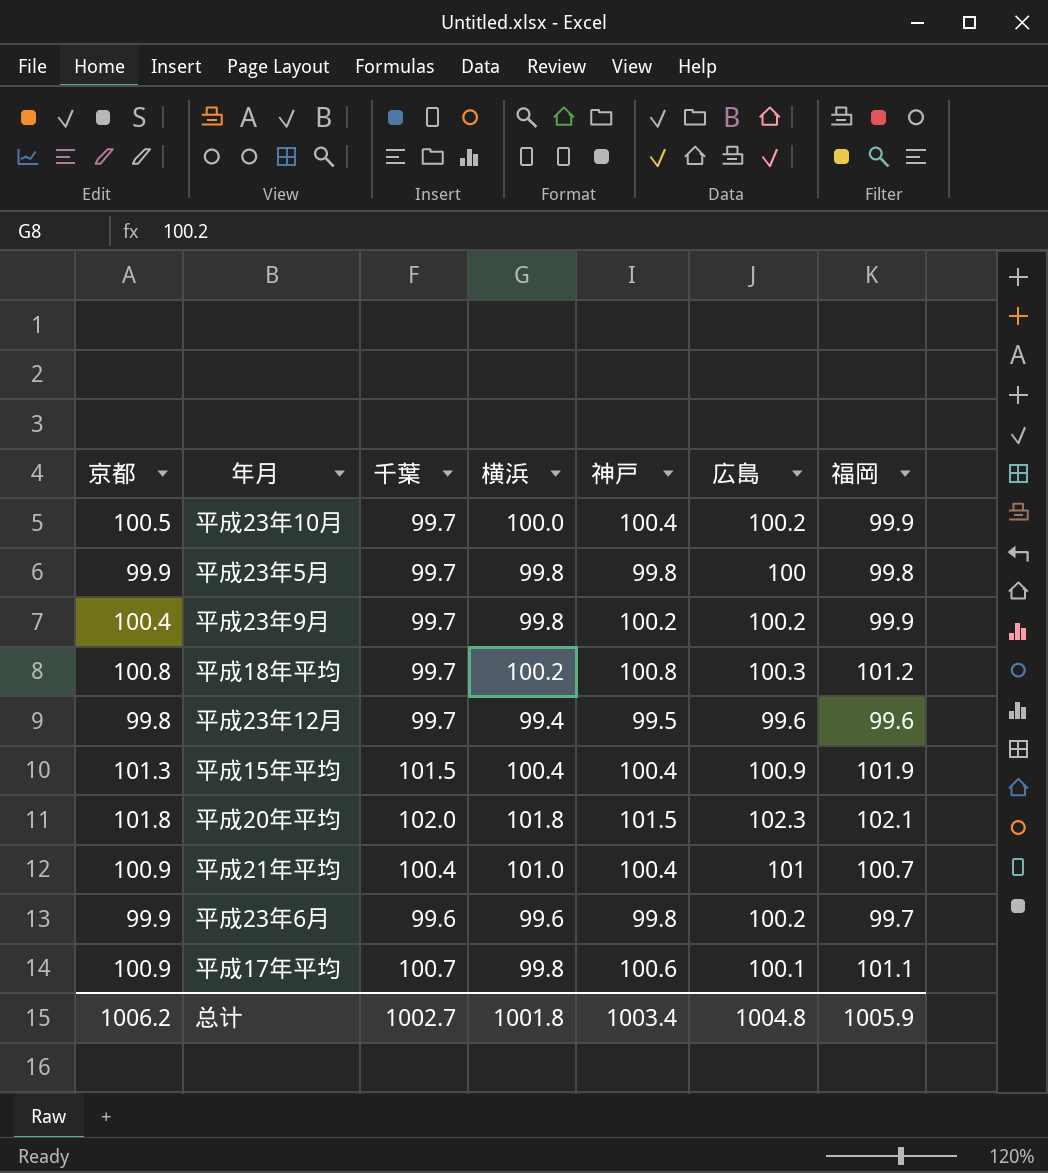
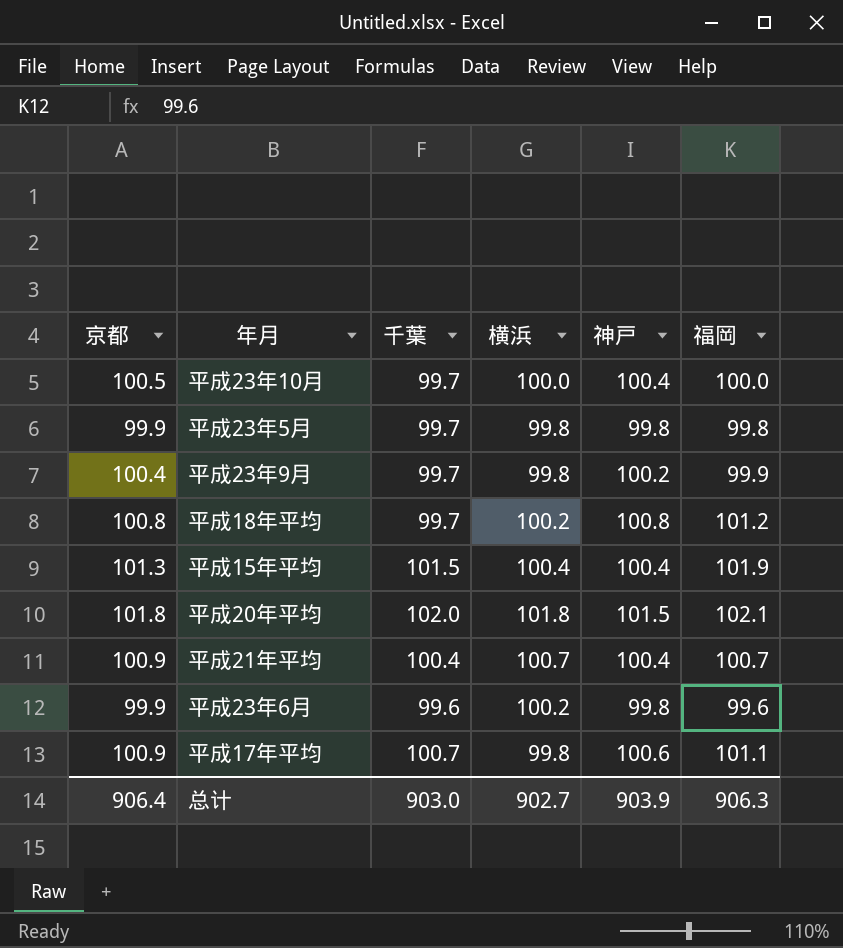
column 広島 | position: 6 -> none
row 平成23年12月: 99.8 | 99.7 | 99.4 | 99.5 | 99.6 | 99.6 -> none
平成23年10月 | 福岡: 99.9 -> 100.0
平成21年平均 | 横浜: 101.0 -> 100.7
平成23年6月 | 横浜: 99.6 -> 100.2
平成23年6月 | 福岡: 99.7 -> 99.6
总计 | 京都: 1006.2 -> 906.4
总计 | 千葉: 1002.7 -> 903.0
总计 | 横浜: 1001.8 -> 902.7
总计 | 神戸: 1003.4 -> 903.9
总计 | 福岡: 1005.9 -> 906.3

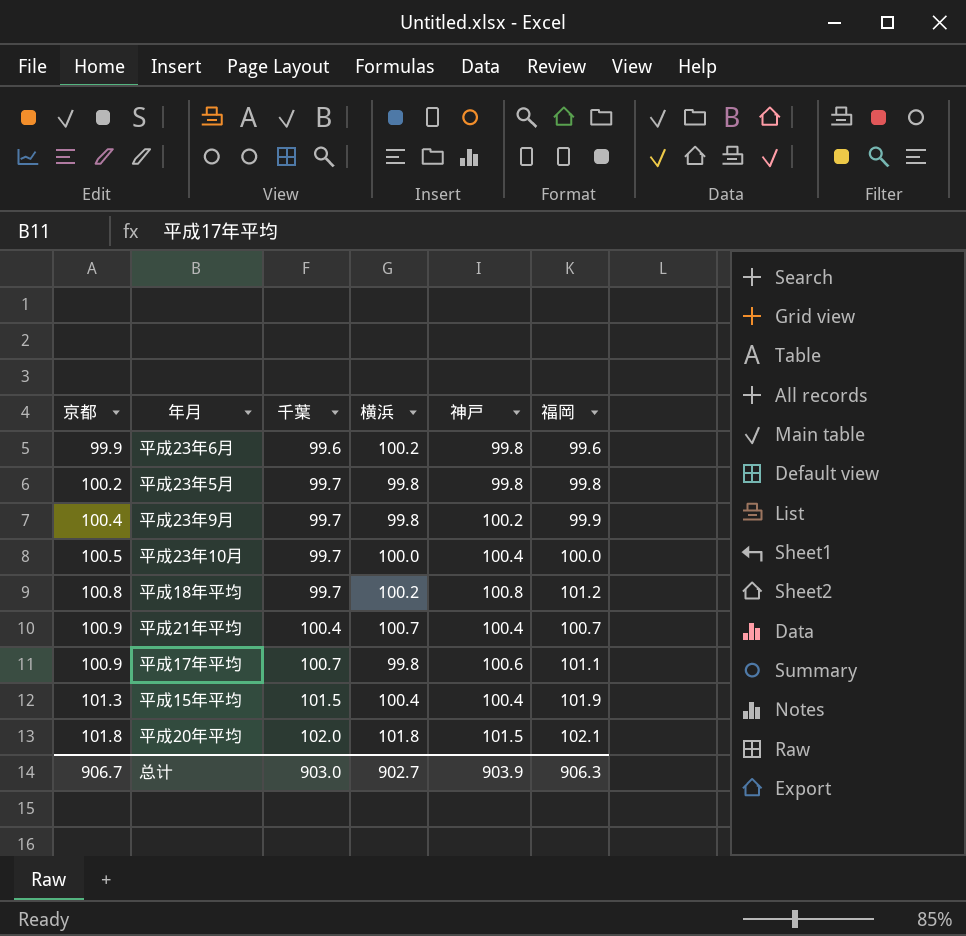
row order: none -> 京都 ascending
平成23年5月 | 京都: 99.9 -> 100.2
总计 | 京都: 906.4 -> 906.7

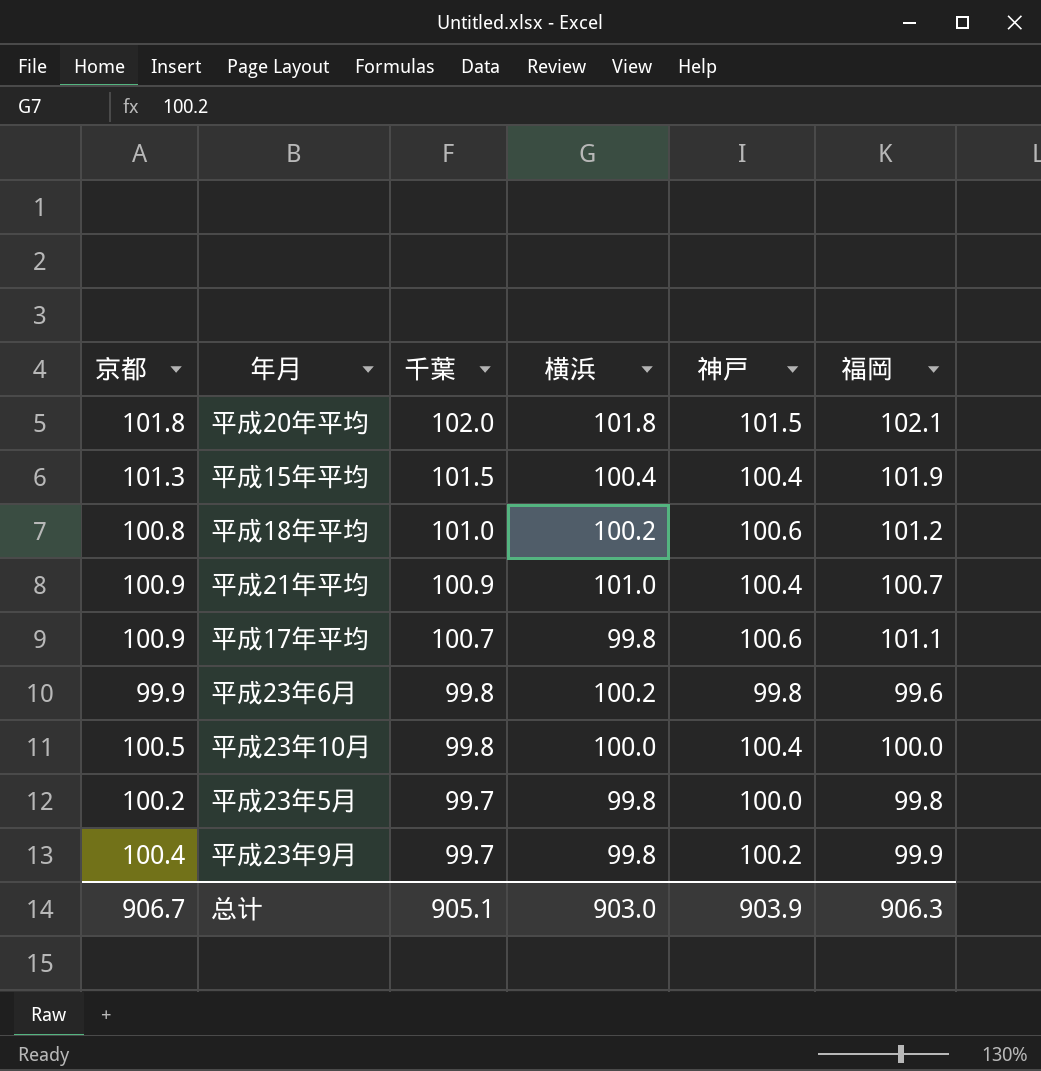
row order: 京都 ascending -> 千葉 descending
平成18年平均 | 千葉: 99.7 -> 101.0
平成18年平均 | 神戸: 100.8 -> 100.6
平成21年平均 | 千葉: 100.4 -> 100.9
平成21年平均 | 横浜: 100.7 -> 101.0
平成23年6月 | 千葉: 99.6 -> 99.8
平成23年10月 | 千葉: 99.7 -> 99.8
平成23年5月 | 神戸: 99.8 -> 100.0
总计 | 千葉: 903.0 -> 905.1
总计 | 横浜: 902.7 -> 903.0

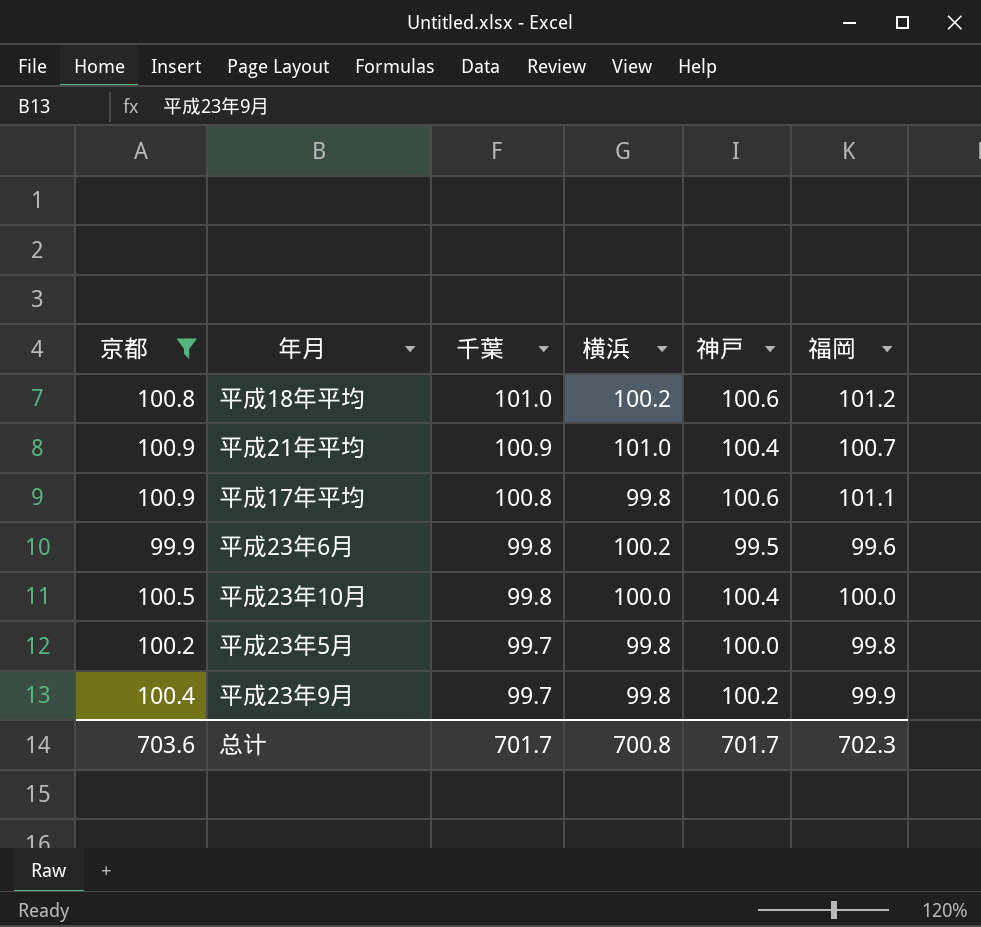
filter: none -> 京都 <= 100.9
平成17年平均 | 千葉: 100.7 -> 100.8
平成23年6月 | 神戸: 99.8 -> 99.5
总计 | 京都: 906.7 -> 703.6
总计 | 千葉: 905.1 -> 701.7
总计 | 横浜: 903.0 -> 700.8
总计 | 神戸: 903.9 -> 701.7
总计 | 福岡: 906.3 -> 702.3

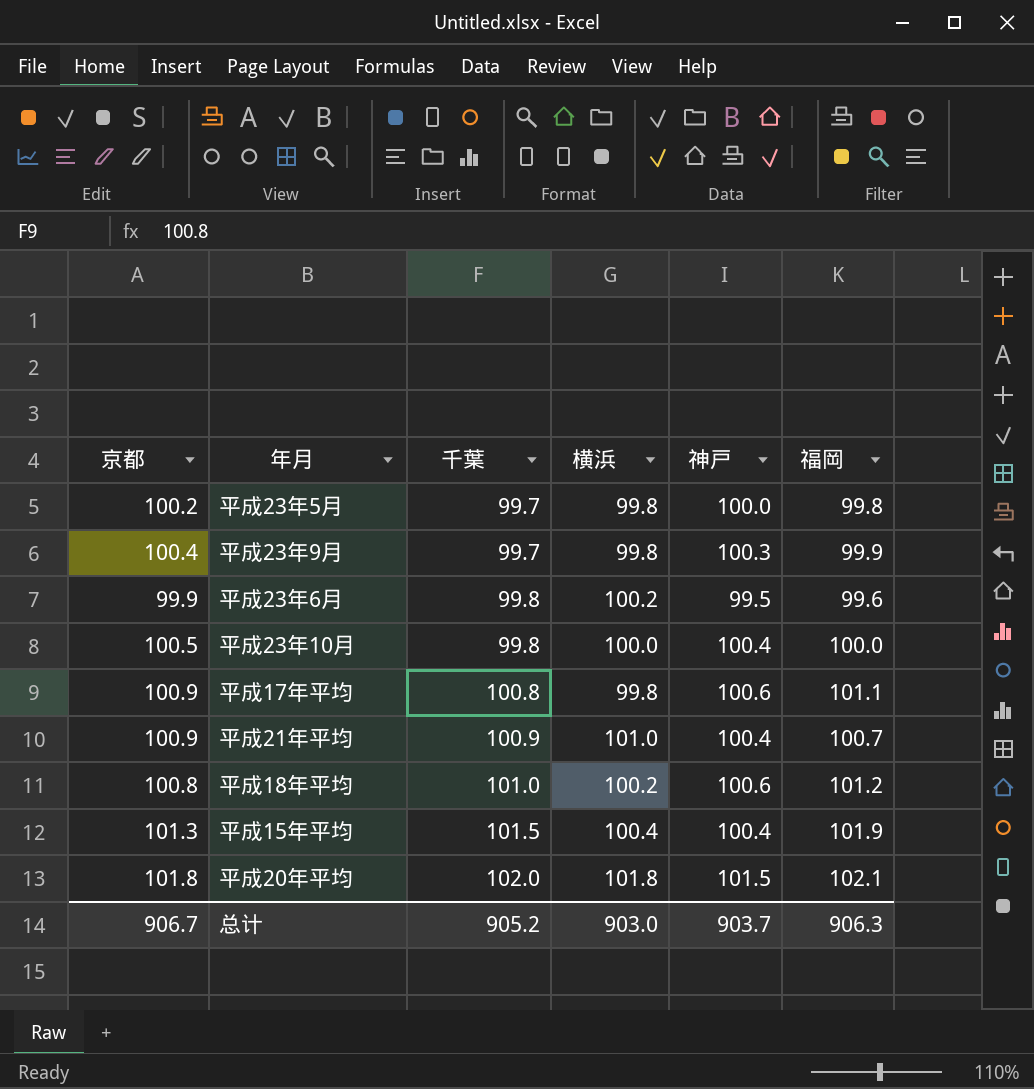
filter: 京都 <= 100.9 -> none
row order: 千葉 descending -> 千葉 ascending
平成23年9月 | 神戸: 100.2 -> 100.3
总计 | 京都: 703.6 -> 906.7
总计 | 千葉: 701.7 -> 905.2
总计 | 横浜: 700.8 -> 903.0
总计 | 神戸: 701.7 -> 903.7
总计 | 福岡: 702.3 -> 906.3

